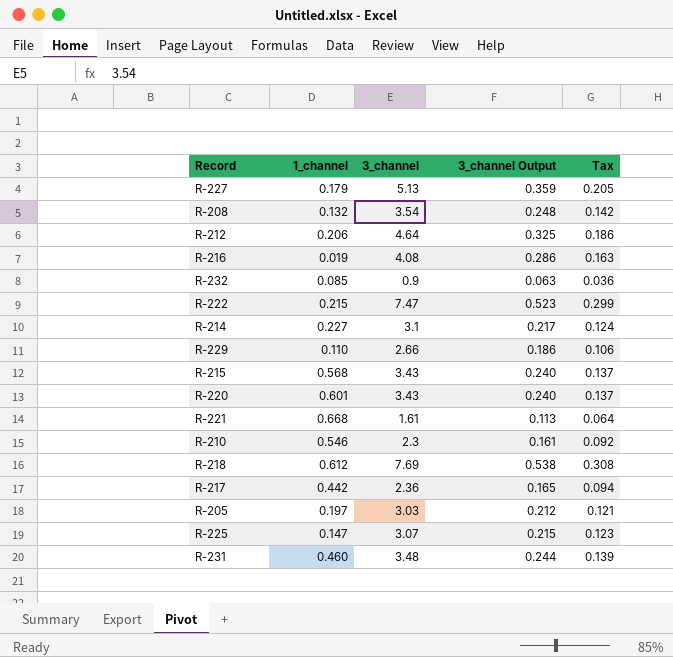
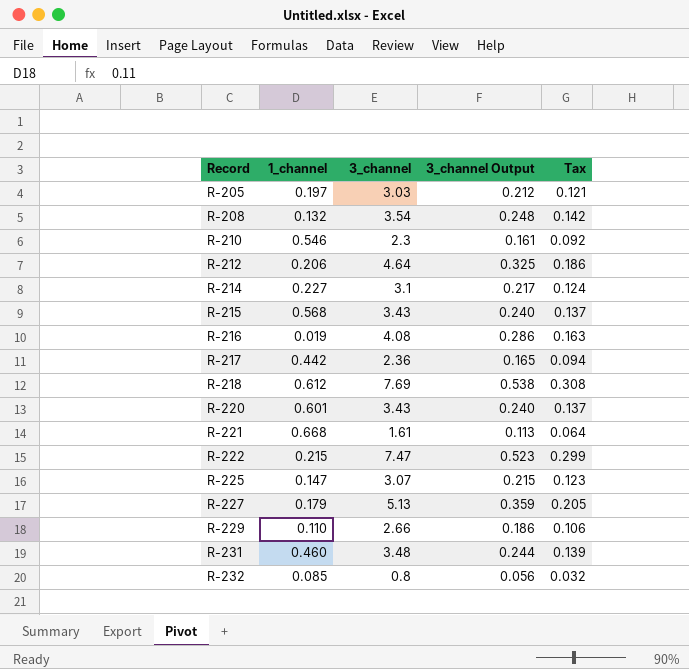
row order: none -> Record ascending
R-232 | 3_channel: 0.9 -> 0.8
R-232 | 3_channel Output: 0.063 -> 0.056
R-232 | Tax: 0.036 -> 0.032

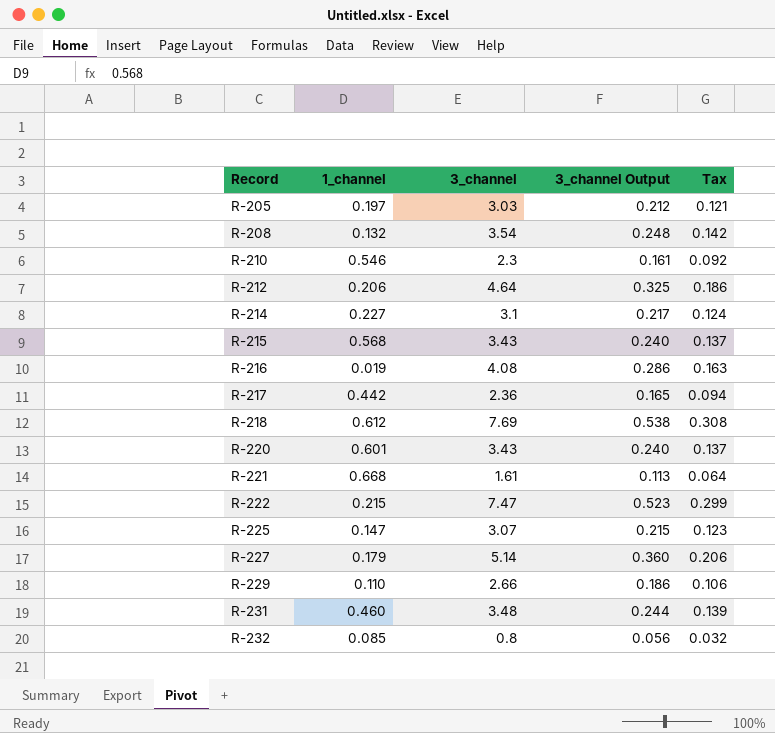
R-227 | 3_channel: 5.13 -> 5.14
R-227 | 3_channel Output: 0.359 -> 0.360
R-227 | Tax: 0.205 -> 0.206

